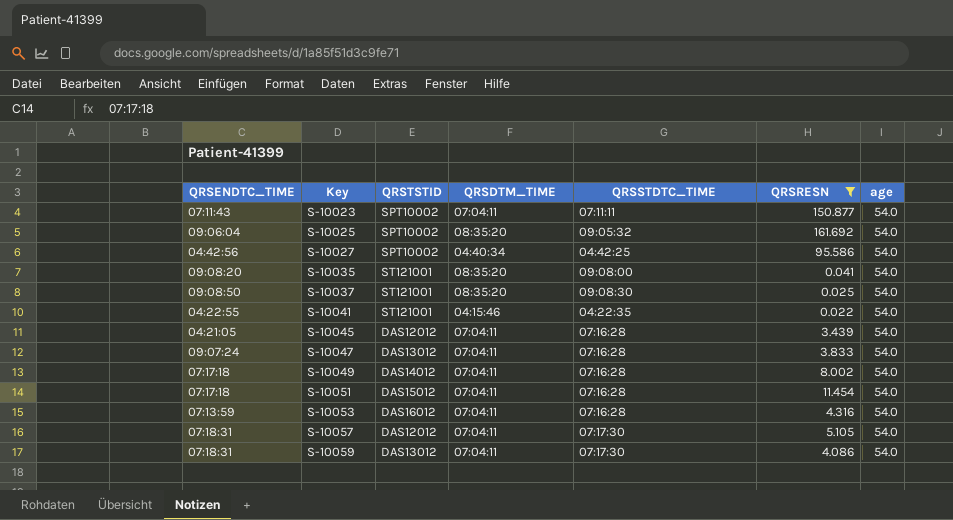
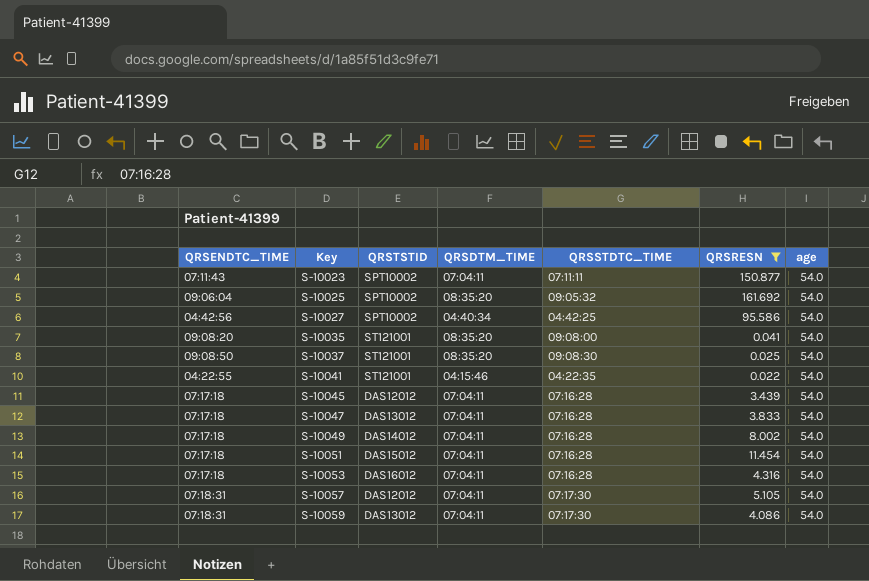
S-10045 | QRSENDTC_TIME: 04:21:05 -> 07:17:18
S-10047 | QRSENDTC_TIME: 09:07:24 -> 07:17:18
S-10053 | QRSENDTC_TIME: 07:13:59 -> 07:17:18

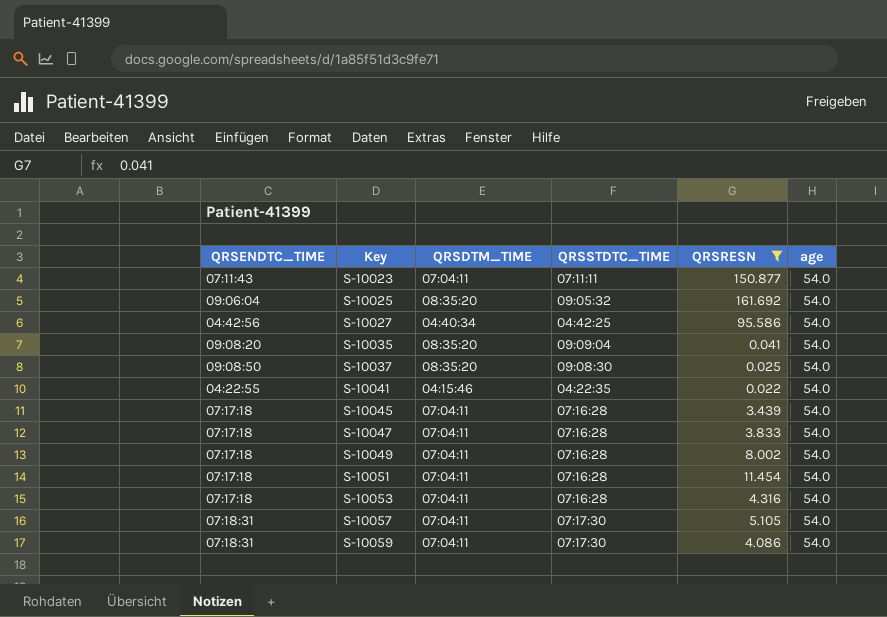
column QRSTSTID | position: 3 -> none
S-10035 | QRSSTDTC_TIME: 09:08:00 -> 09:09:04

